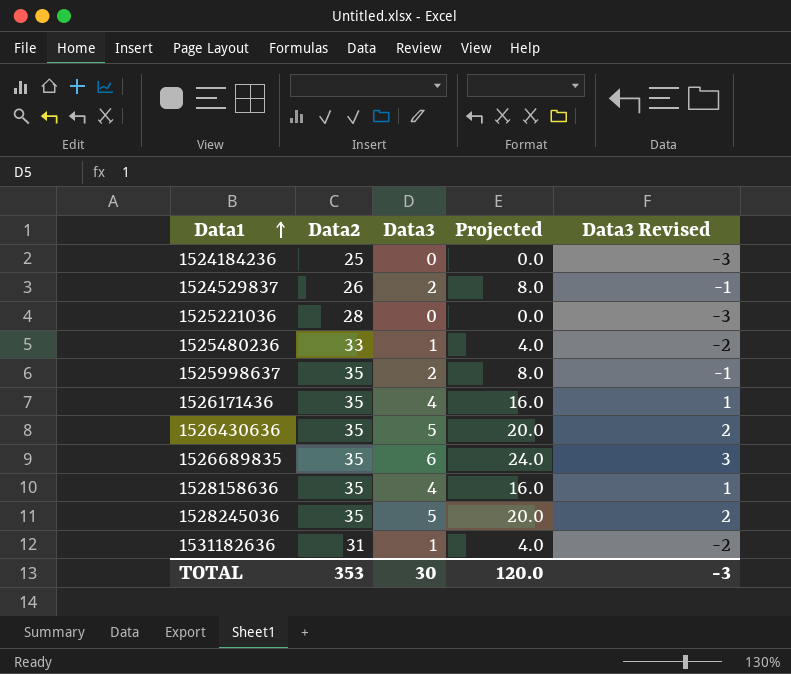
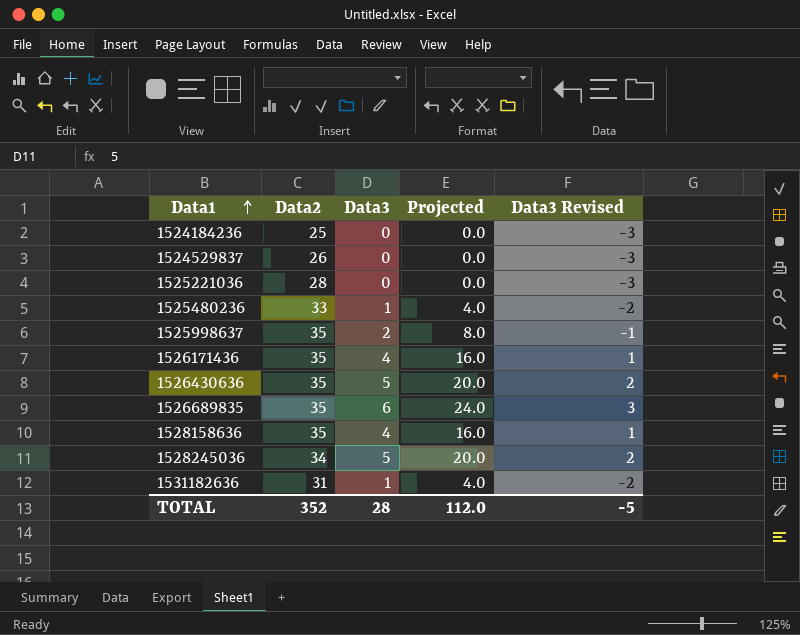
1524529837 | Data3: 2 -> 0
1524529837 | Projected: 8.0 -> 0.0
1524529837 | Data3 Revised: -1 -> -3
1528245036 | Data2: 35 -> 34
TOTAL | Data2: 353 -> 352
TOTAL | Data3: 30 -> 28
TOTAL | Projected: 120.0 -> 112.0
TOTAL | Data3 Revised: -3 -> -5

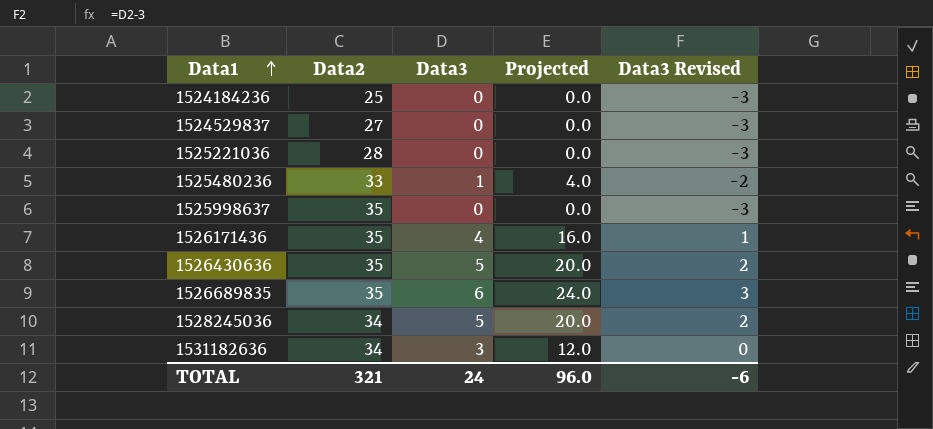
row 1528158636: 35 | 4 | 16.0 | 1 -> none
1524529837 | Data2: 26 -> 27
1525998637 | Data3: 2 -> 0
1525998637 | Projected: 8.0 -> 0.0
1525998637 | Data3 Revised: -1 -> -3
1531182636 | Data2: 31 -> 34
1531182636 | Data3: 1 -> 3
1531182636 | Projected: 4.0 -> 12.0
1531182636 | Data3 Revised: -2 -> 0
TOTAL | Data2: 352 -> 321
TOTAL | Data3: 28 -> 24
TOTAL | Projected: 112.0 -> 96.0
TOTAL | Data3 Revised: -5 -> -6

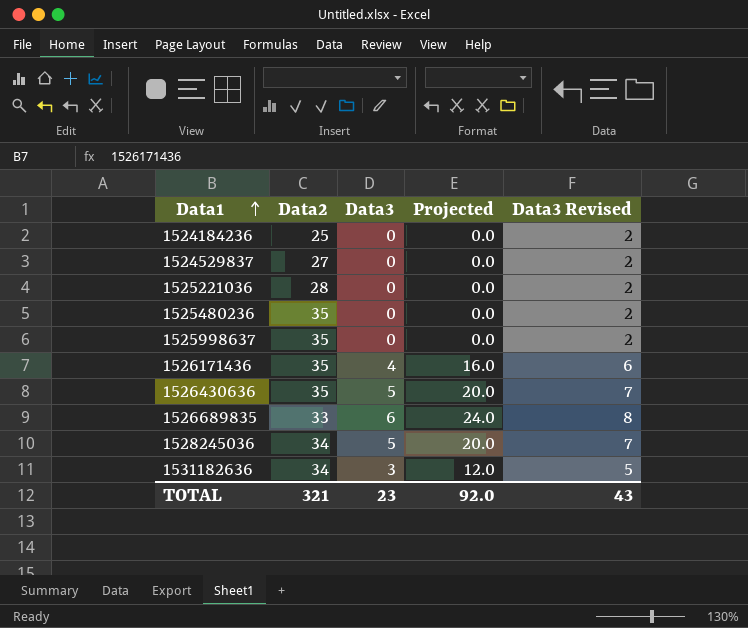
column Data3 Revised | formula: [Data3] - 3 -> [Data3] + 2
1525480236 | Data2: 33 -> 35
1525480236 | Data3: 1 -> 0
1525480236 | Projected: 4.0 -> 0.0
1526689835 | Data2: 35 -> 33
TOTAL | Data3: 24 -> 23
TOTAL | Projected: 96.0 -> 92.0
TOTAL | Data3 Revised: -6 -> 43

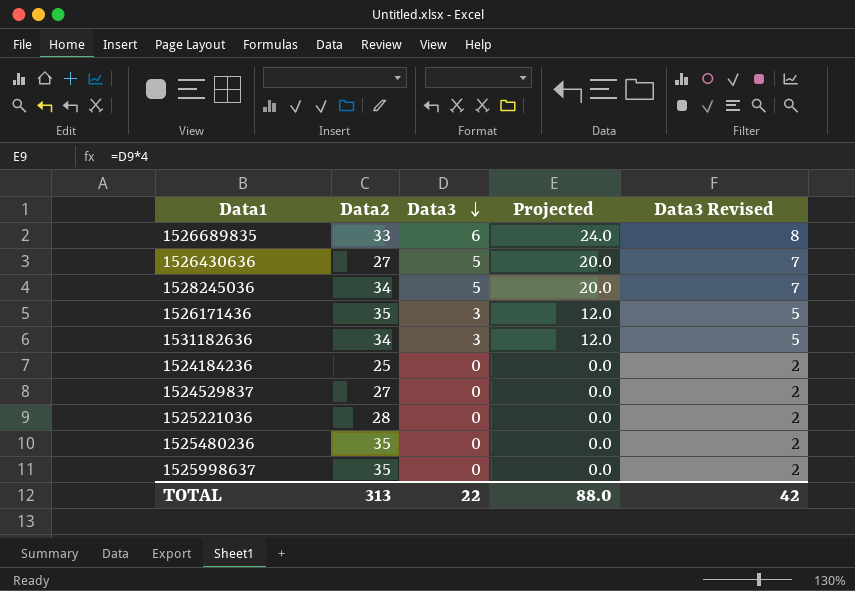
row order: Data1 ascending -> Data3 descending
1526430636 | Data2: 35 -> 27
1526171436 | Data3: 4 -> 3
1526171436 | Projected: 16.0 -> 12.0
1526171436 | Data3 Revised: 6 -> 5
TOTAL | Data2: 321 -> 313
TOTAL | Data3: 23 -> 22
TOTAL | Projected: 92.0 -> 88.0
TOTAL | Data3 Revised: 43 -> 42

